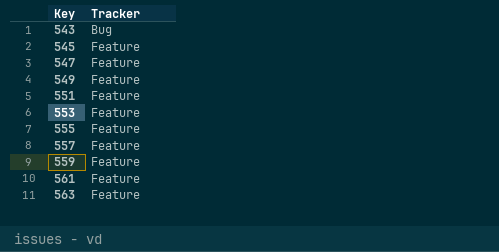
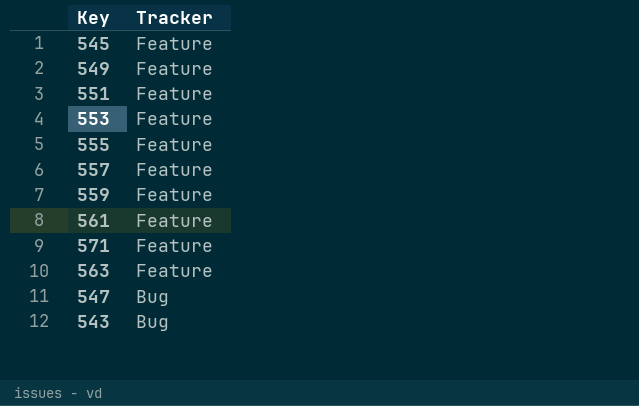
row order: Key ascending -> Tracker descending
row 571: none -> Feature
547 | Tracker: Feature -> Bug

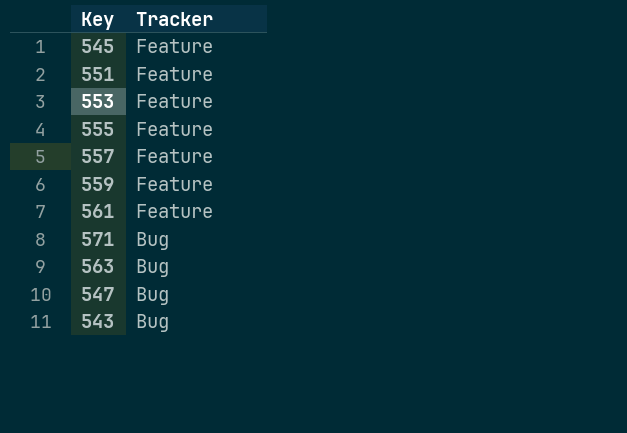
row 549: Feature -> none
571 | Tracker: Feature -> Bug
563 | Tracker: Feature -> Bug

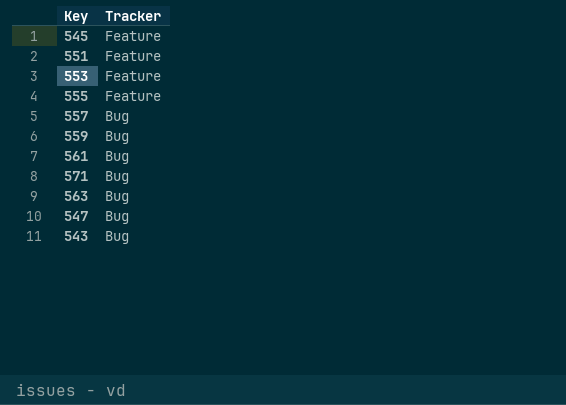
557 | Tracker: Feature -> Bug
559 | Tracker: Feature -> Bug
561 | Tracker: Feature -> Bug

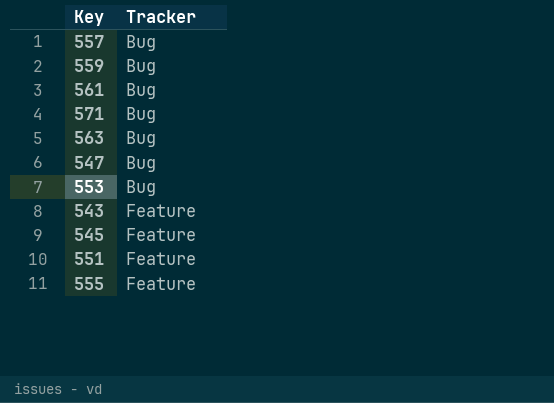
row order: Tracker descending -> Tracker ascending
553 | Tracker: Feature -> Bug
543 | Tracker: Bug -> Feature

